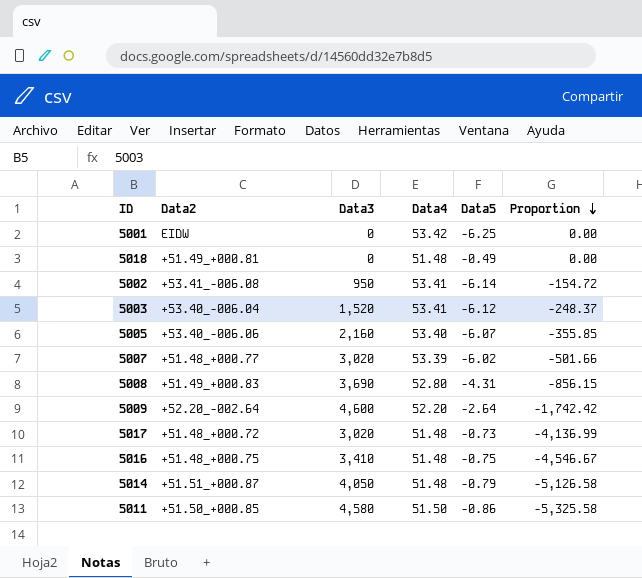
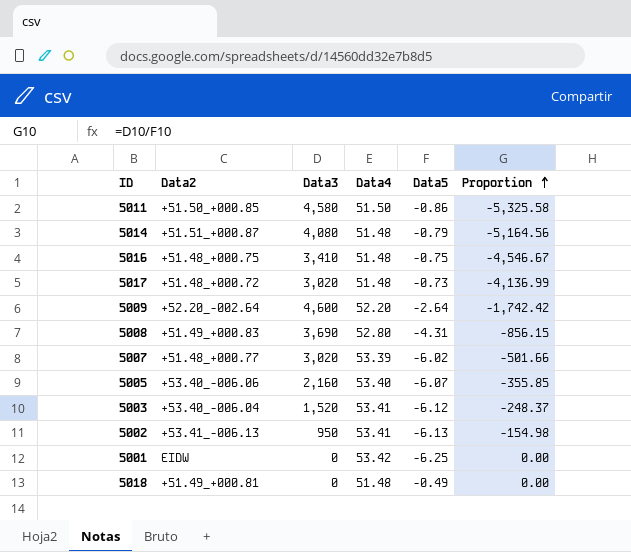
row order: Proportion descending -> Proportion ascending
5014 | Data3: 4,050 -> 4,080
5014 | Proportion: -5,126.58 -> -5,164.56
5002 | Data2: +53.41_-006.08 -> +53.41_-006.13
5002 | Data5: -6.14 -> -6.13
5002 | Proportion: -154.72 -> -154.98

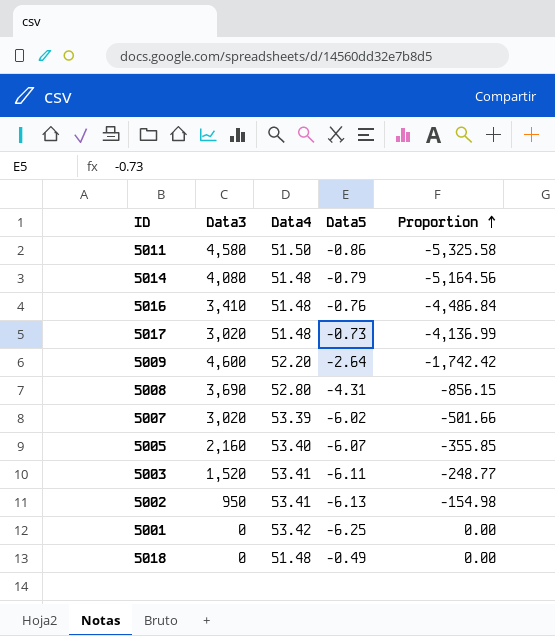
column Data2 | position: 2 -> none
5016 | Data5: -0.75 -> -0.76
5016 | Proportion: -4,546.67 -> -4,486.84
5003 | Data5: -6.12 -> -6.11
5003 | Proportion: -248.37 -> -248.77

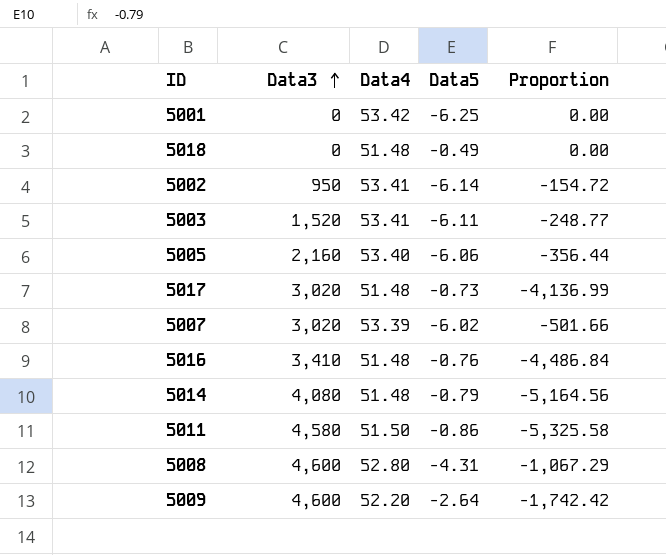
row order: Proportion ascending -> Data3 ascending
5002 | Data5: -6.13 -> -6.14
5002 | Proportion: -154.98 -> -154.72
5005 | Data5: -6.07 -> -6.06
5005 | Proportion: -355.85 -> -356.44
5008 | Data3: 3,690 -> 4,600
5008 | Proportion: -856.15 -> -1,067.29

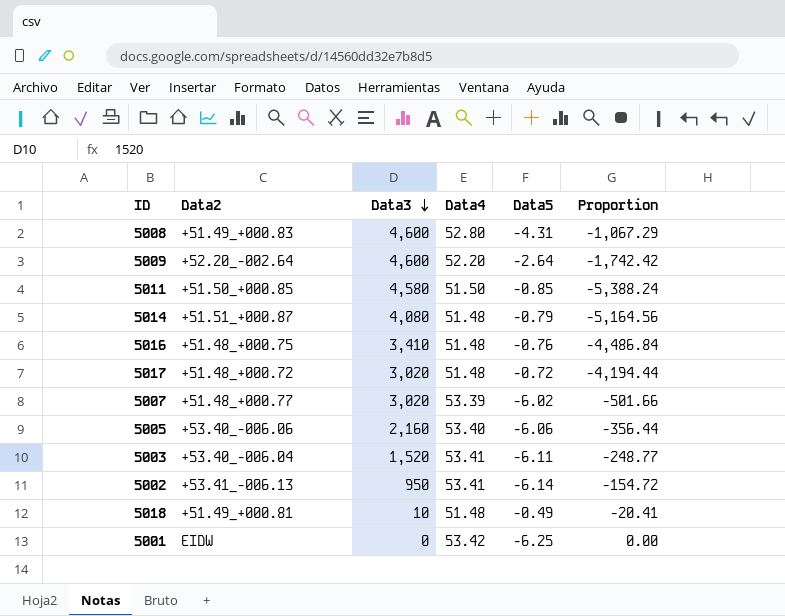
row order: Data3 ascending -> Data3 descending
column Data2 | position: none -> 2
5011 | Data5: -0.86 -> -0.85
5011 | Proportion: -5,325.58 -> -5,388.24
5017 | Data5: -0.73 -> -0.72
5017 | Proportion: -4,136.99 -> -4,194.44
5018 | Data3: 0 -> 10
5018 | Proportion: 0.00 -> -20.41

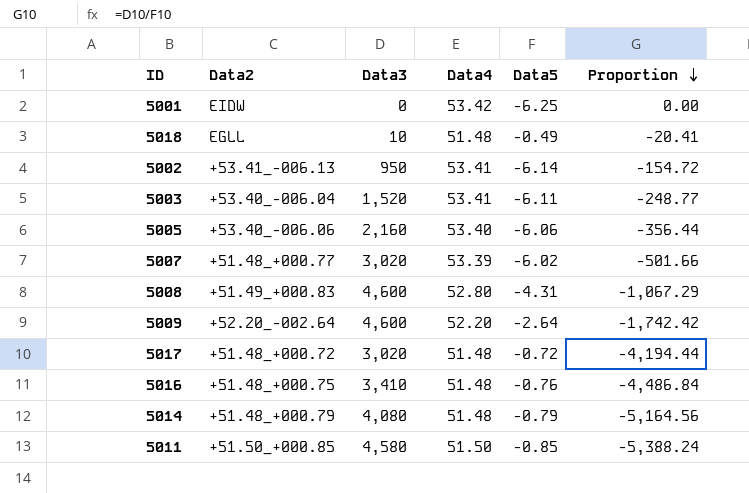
row order: Data3 descending -> Proportion descending
5018 | Data2: +51.49_+000.81 -> EGLL
5014 | Data2: +51.51_+000.87 -> +51.48_+000.79

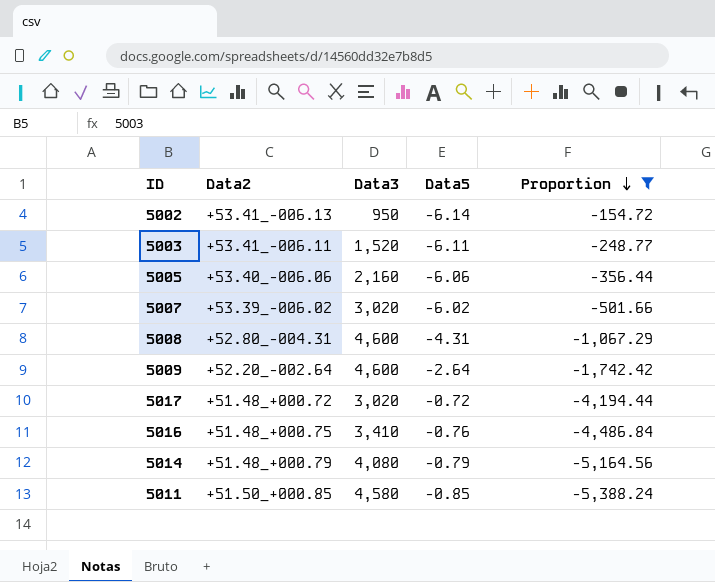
filter: none -> Proportion <= -154.72
column Data4 | position: 4 -> none
5003 | Data2: +53.40_-006.04 -> +53.41_-006.11
5007 | Data2: +51.48_+000.77 -> +53.39_-006.02
5008 | Data2: +51.49_+000.83 -> +52.80_-004.31

